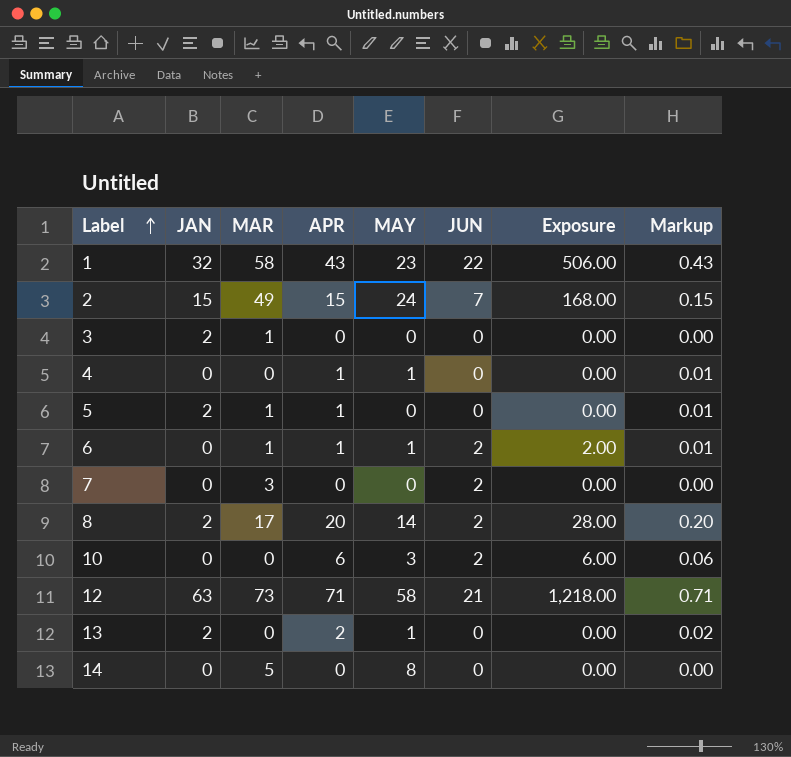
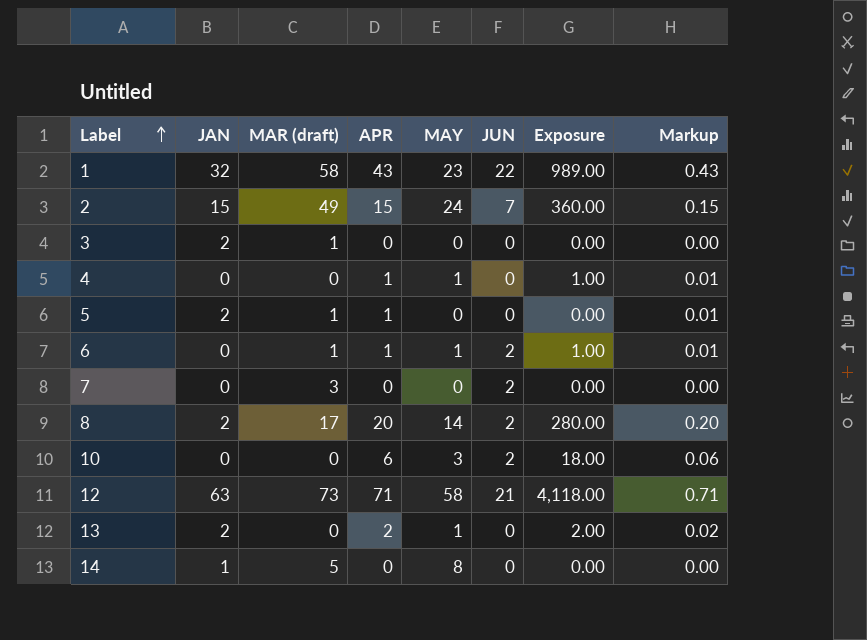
column name: MAR -> MAR (draft)
column Exposure | formula: [MAY] * [JUN] -> [APR] * [MAY]
14 | JAN: 0 -> 1

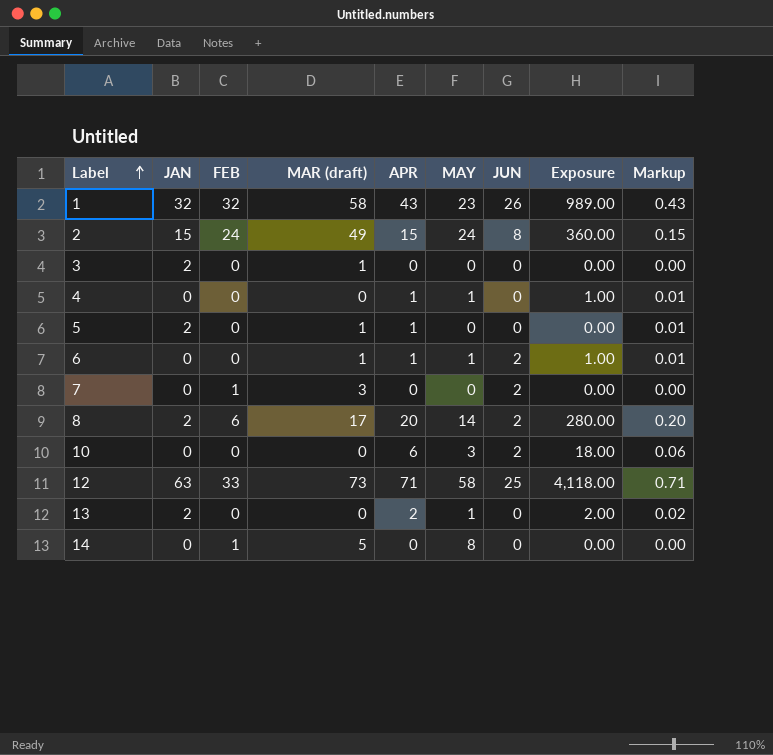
column FEB | position: none -> 3
1 | JUN: 22 -> 26
2 | JUN: 7 -> 8
12 | JUN: 21 -> 25
14 | JAN: 1 -> 0

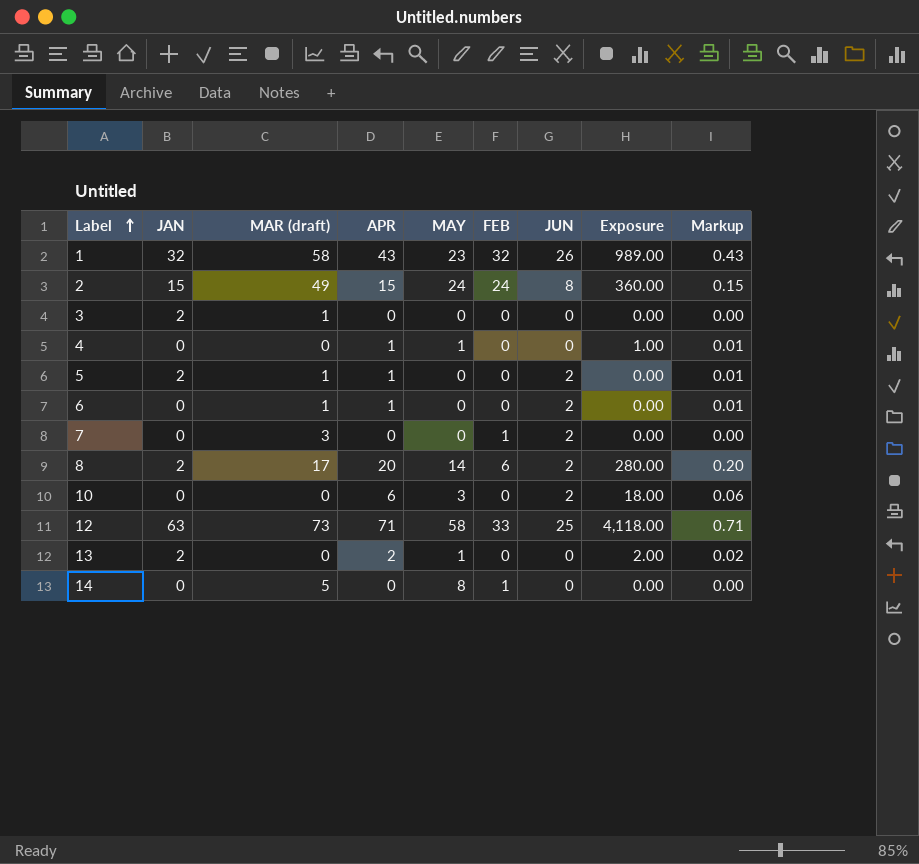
column FEB | position: 3 -> 6
5 | JUN: 0 -> 2
6 | MAY: 1 -> 0
6 | Exposure: 1.00 -> 0.00

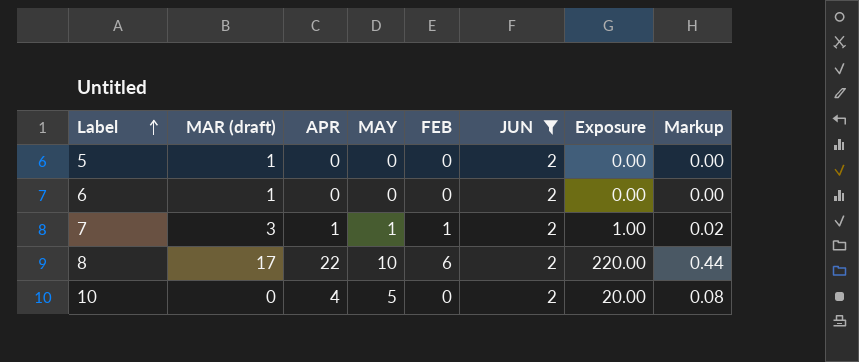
filter: none -> JUN = 2
column JAN | position: 2 -> none
column Markup | formula: [APR] * 0.01 -> [APR] * 0.02
5 | APR: 1 -> 0
6 | APR: 1 -> 0
7 | APR: 0 -> 1
7 | MAY: 0 -> 1
7 | Exposure: 0.00 -> 1.00
8 | APR: 20 -> 22
8 | MAY: 14 -> 10
8 | Exposure: 280.00 -> 220.00
10 | APR: 6 -> 4
10 | MAY: 3 -> 5
10 | Exposure: 18.00 -> 20.00

